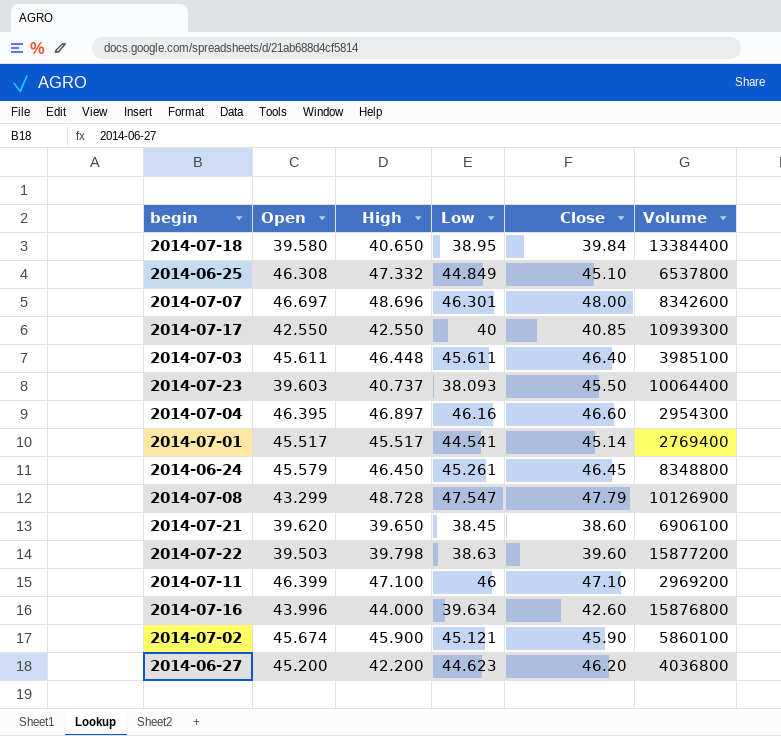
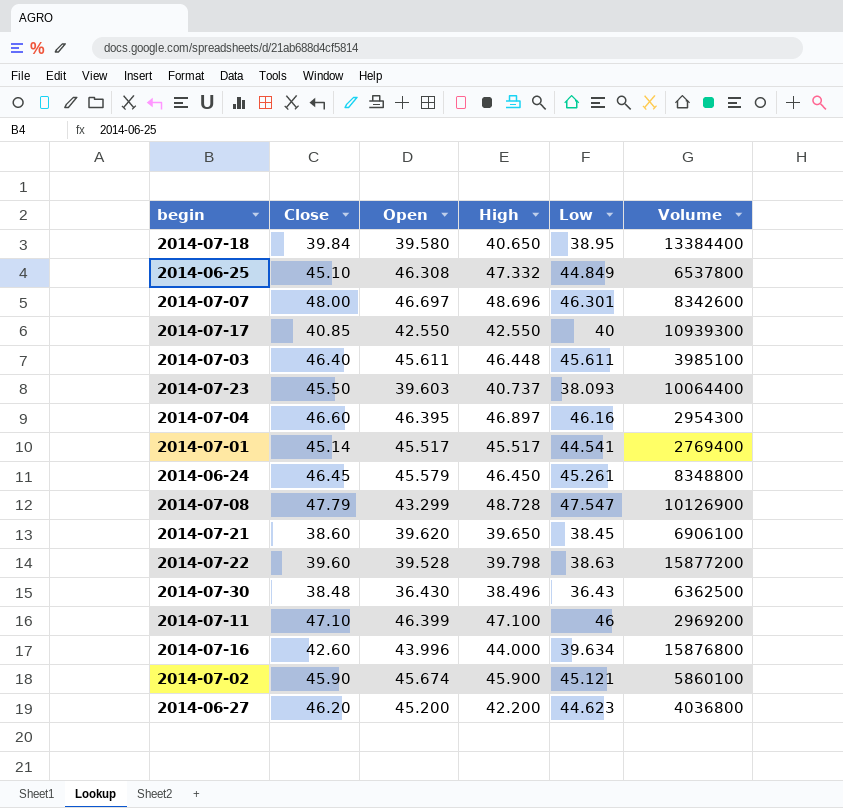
column Close | position: 5 -> 2
2014-07-22 | Open: 39.503 -> 39.528
row 2014-07-30: none -> 38.48 | 36.430 | 38.496 | 36.43 | 6362500

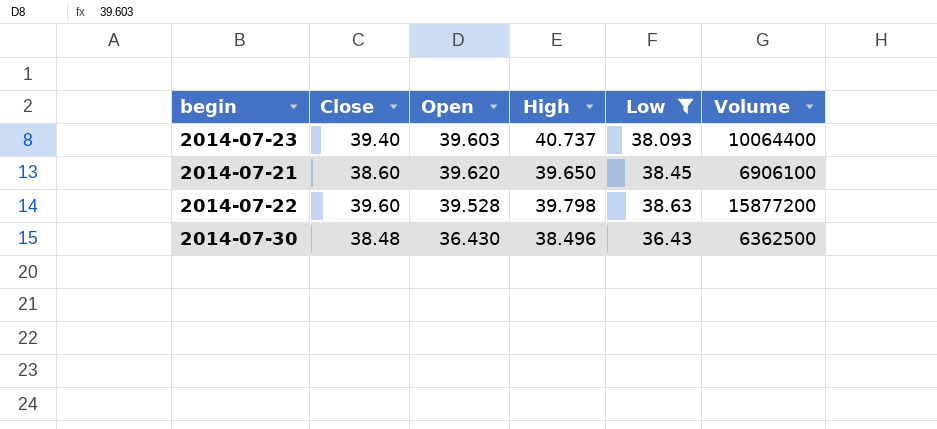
filter: none -> Low <= 38.63
2014-07-23 | Close: 45.50 -> 39.40

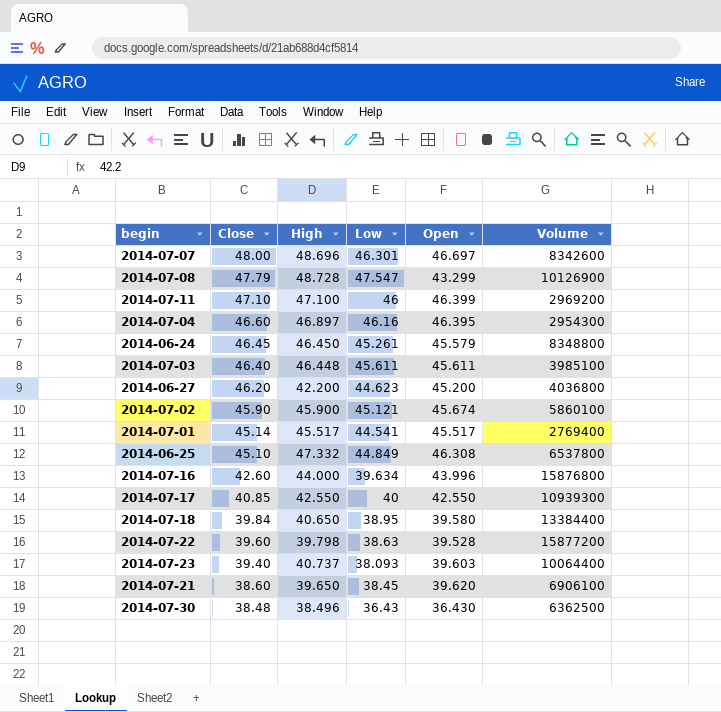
filter: Low <= 38.63 -> none
row order: none -> Close descending
column Open | position: 3 -> 5

